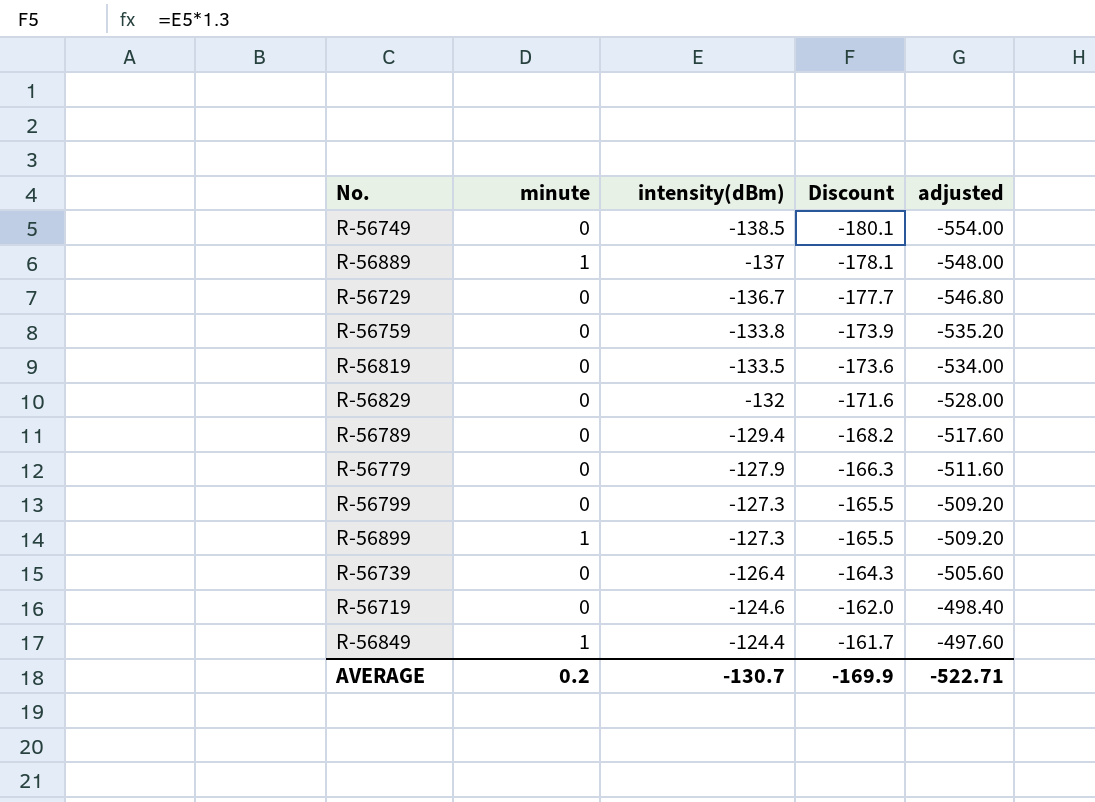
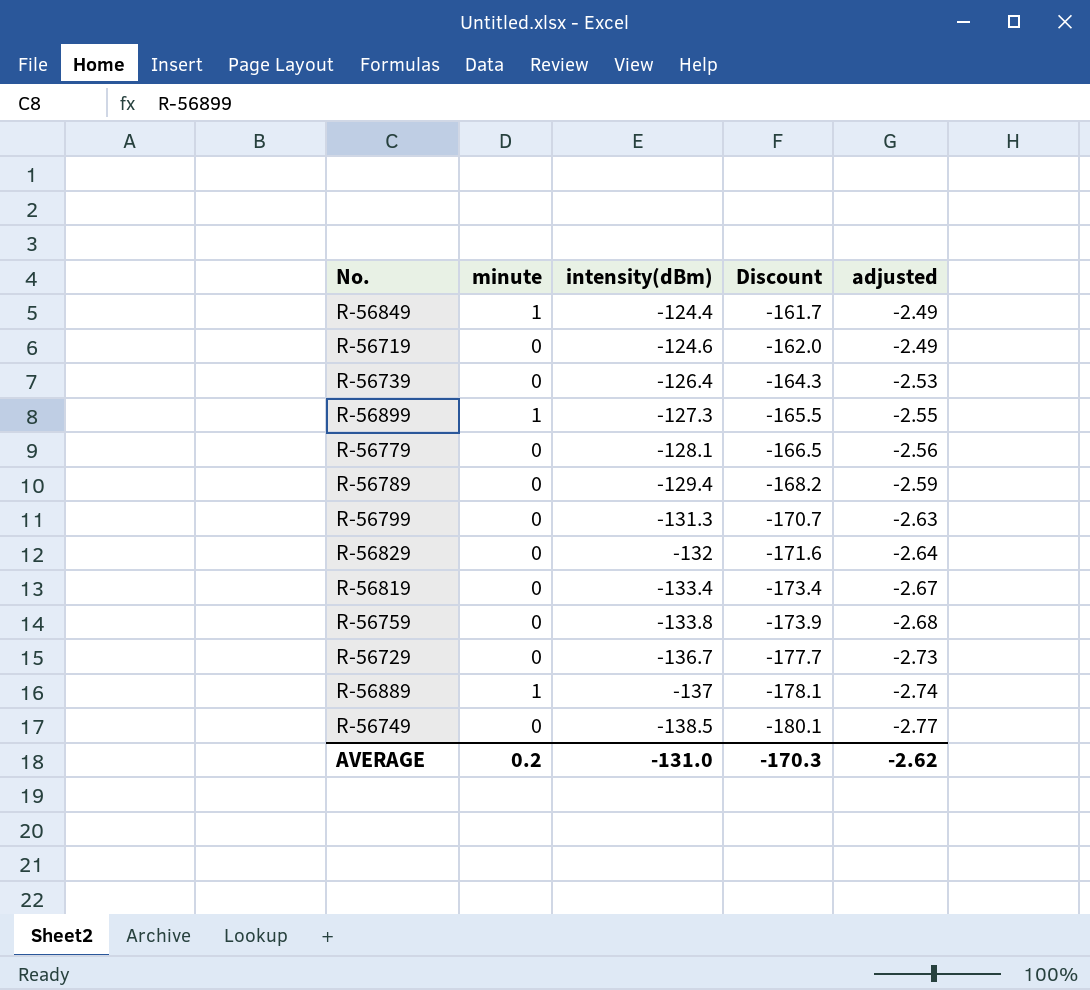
row order: intensity(dBm) ascending -> intensity(dBm) descending
column adjusted | formula: [intensity(dBm)] * 4 -> [intensity(dBm)] * 0.02
R-56779 | intensity(dBm): -127.9 -> -128.1
R-56779 | Discount: -166.3 -> -166.5
R-56799 | intensity(dBm): -127.3 -> -131.3
R-56799 | Discount: -165.5 -> -170.7
R-56819 | intensity(dBm): -133.5 -> -133.4
R-56819 | Discount: -173.6 -> -173.4
AVERAGE | intensity(dBm): -130.7 -> -131.0
AVERAGE | Discount: -169.9 -> -170.3
AVERAGE | adjusted: -522.71 -> -2.62

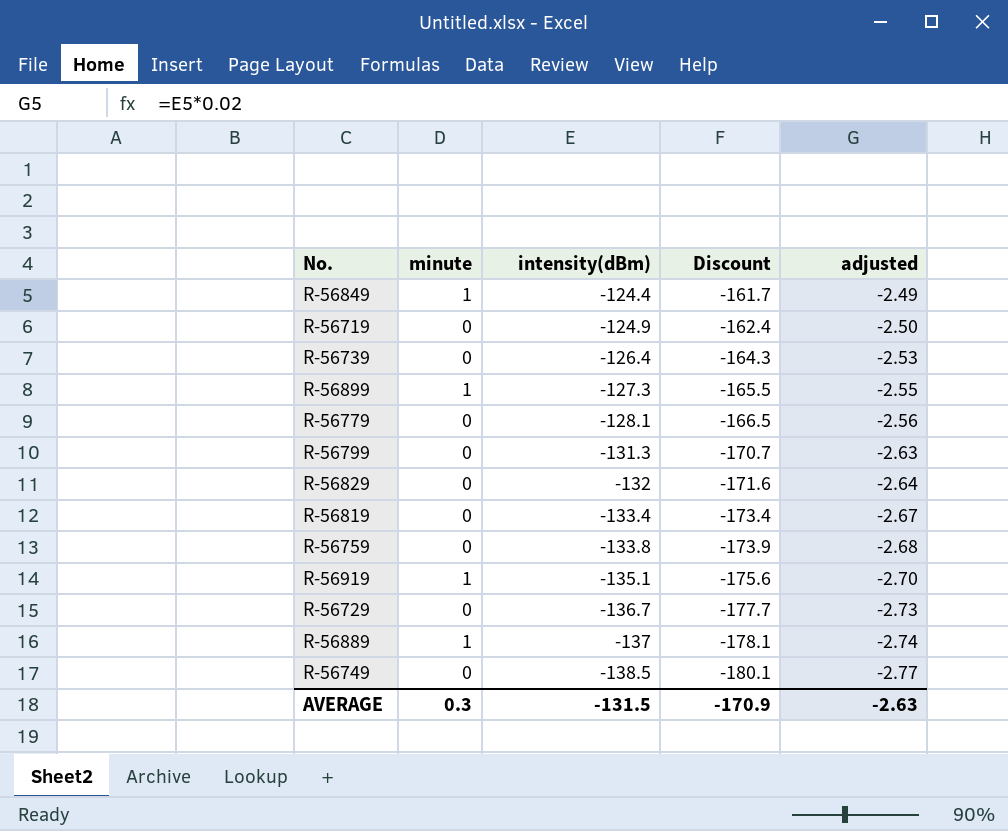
row R-56789: 0 | -129.4 | -168.2 | -2.59 -> none
R-56719 | intensity(dBm): -124.6 -> -124.9
R-56719 | Discount: -162.0 -> -162.4
R-56719 | adjusted: -2.49 -> -2.50
row R-56919: none -> 1 | -135.1 | -175.6 | -2.70
AVERAGE | minute: 0.2 -> 0.3
AVERAGE | intensity(dBm): -131.0 -> -131.5
AVERAGE | Discount: -170.3 -> -170.9
AVERAGE | adjusted: -2.62 -> -2.63

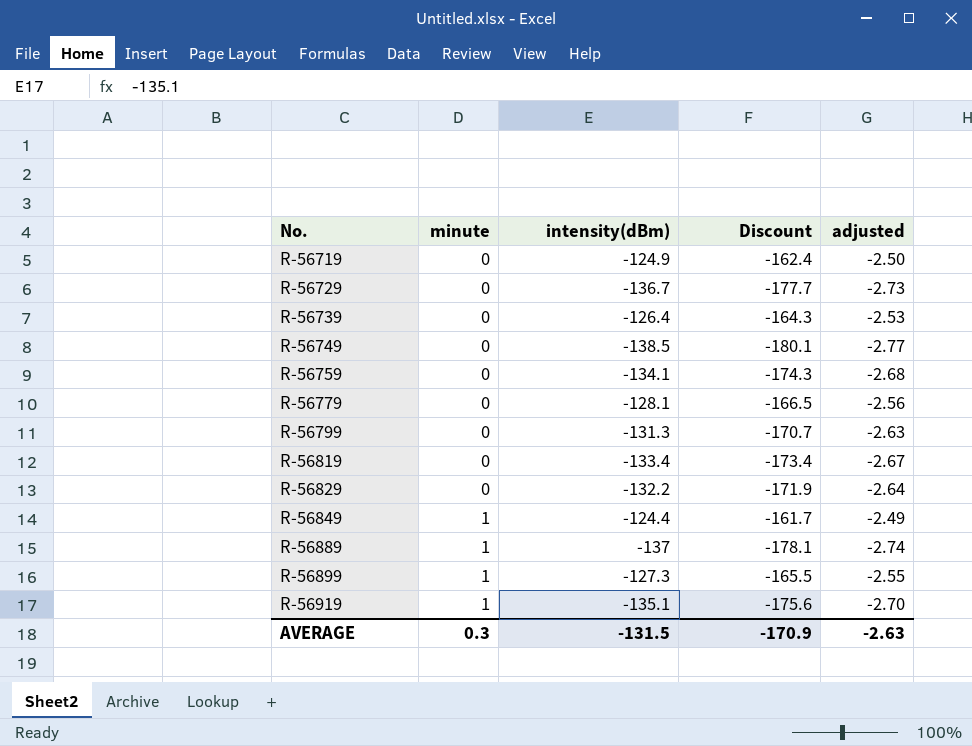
row order: intensity(dBm) descending -> No. ascending
R-56759 | intensity(dBm): -133.8 -> -134.1
R-56759 | Discount: -173.9 -> -174.3
R-56829 | intensity(dBm): -132 -> -132.2
R-56829 | Discount: -171.6 -> -171.9

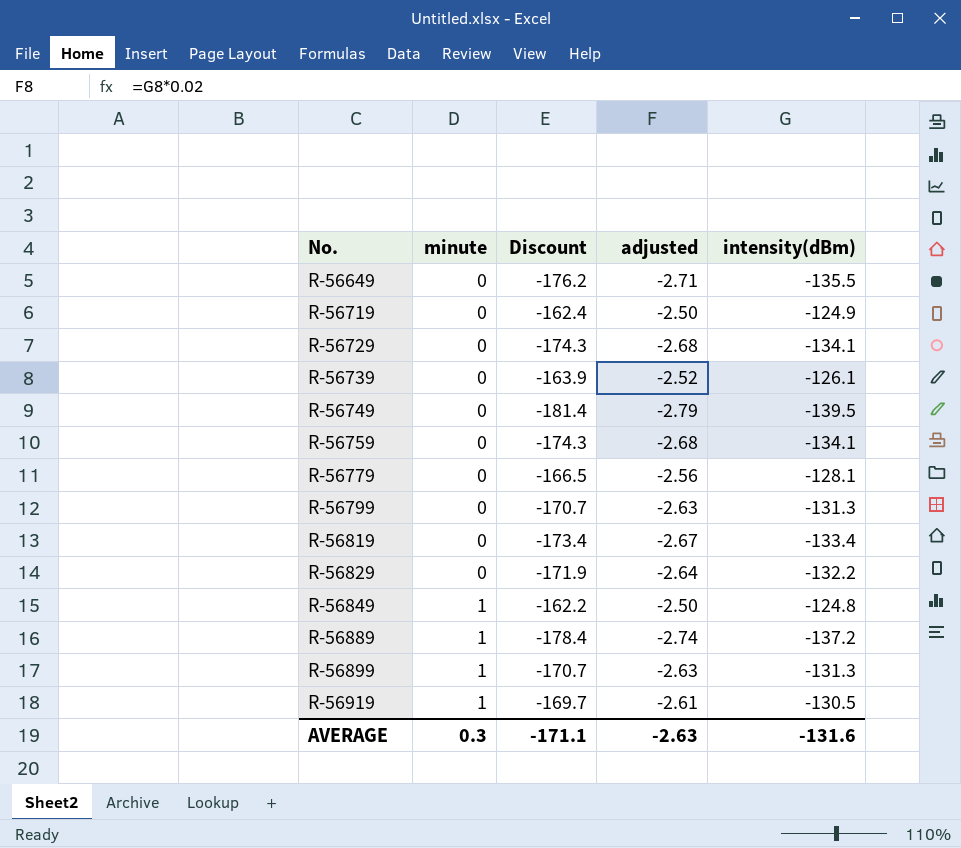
column intensity(dBm) | position: 3 -> 5
row R-56649: none -> 0 | -176.2 | -2.71 | -135.5
R-56729 | Discount: -177.7 -> -174.3
R-56729 | adjusted: -2.73 -> -2.68
R-56729 | intensity(dBm): -136.7 -> -134.1
R-56739 | Discount: -164.3 -> -163.9
R-56739 | adjusted: -2.53 -> -2.52
R-56739 | intensity(dBm): -126.4 -> -126.1
R-56749 | Discount: -180.1 -> -181.4
R-56749 | adjusted: -2.77 -> -2.79
R-56749 | intensity(dBm): -138.5 -> -139.5
R-56849 | Discount: -161.7 -> -162.2
R-56849 | adjusted: -2.49 -> -2.50
R-56849 | intensity(dBm): -124.4 -> -124.8
R-56889 | Discount: -178.1 -> -178.4
R-56889 | intensity(dBm): -137 -> -137.2
R-56899 | Discount: -165.5 -> -170.7
R-56899 | adjusted: -2.55 -> -2.63
R-56899 | intensity(dBm): -127.3 -> -131.3
R-56919 | Discount: -175.6 -> -169.7
R-56919 | adjusted: -2.70 -> -2.61
R-56919 | intensity(dBm): -135.1 -> -130.5
AVERAGE | Discount: -170.9 -> -171.1
AVERAGE | intensity(dBm): -131.5 -> -131.6

